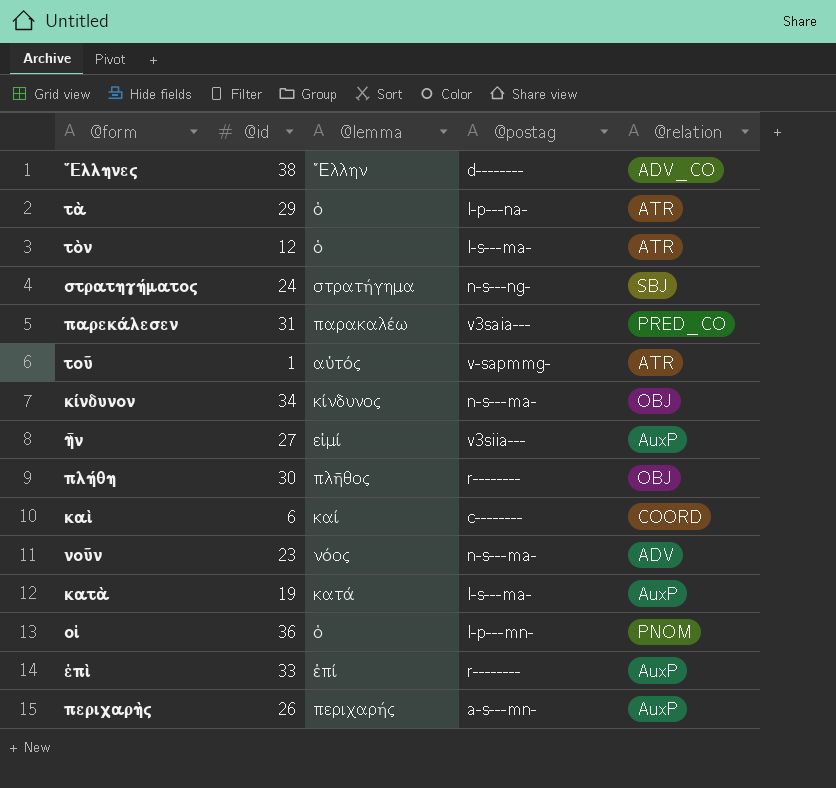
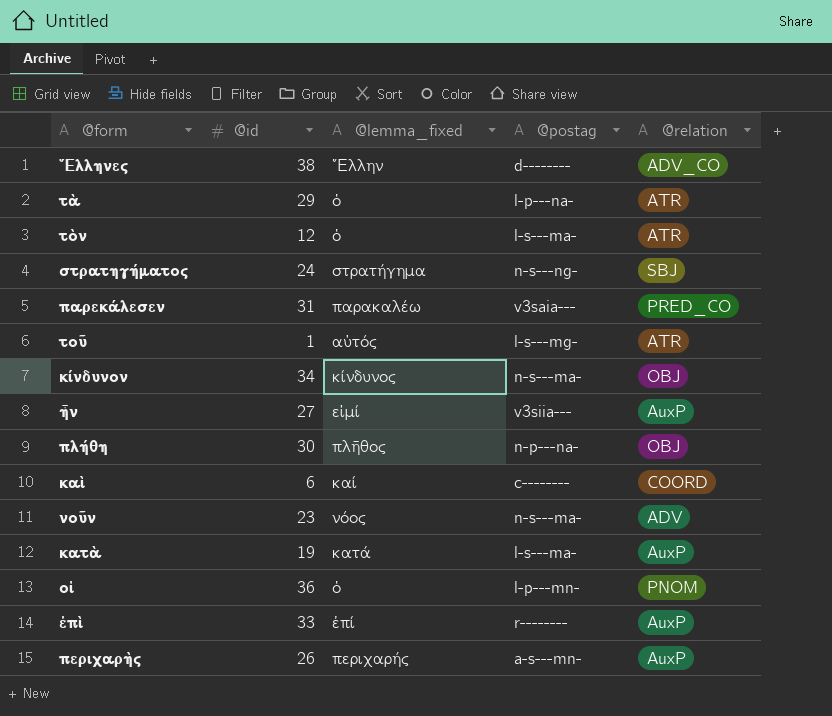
column name: @lemma -> @lemma_fixed
τοῦ | @postag: v-sapmmg- -> l-s---mg-
πλήθη | @postag: r-------- -> n-p---na-

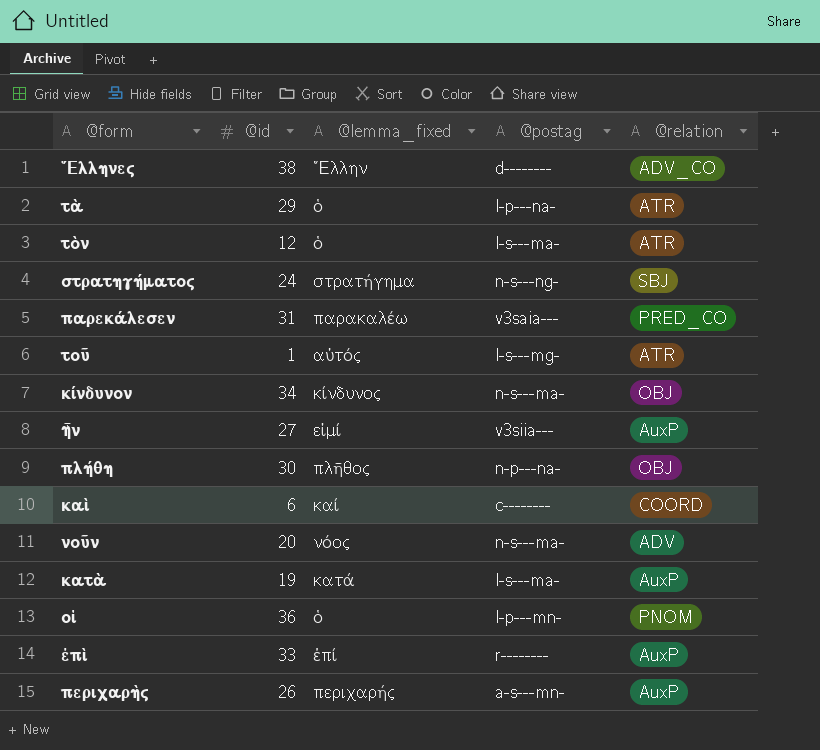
νοῦν | @id: 23 -> 20

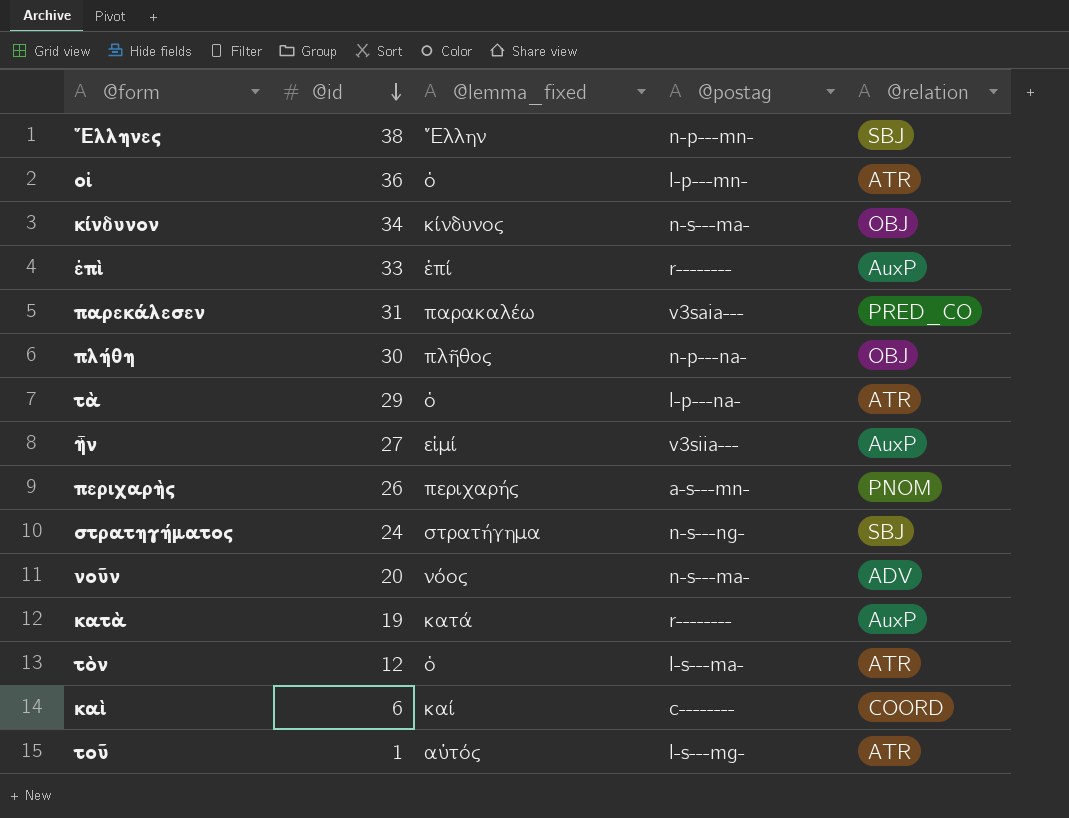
row order: none -> @id descending
Ἕλληνες | @postag: d-------- -> n-p---mn-
Ἕλληνες | @relation: ADV_CO -> SBJ
οἱ | @relation: PNOM -> ATR
περιχαρὴς | @relation: AuxP -> PNOM
κατὰ | @postag: l-s---ma- -> r--------

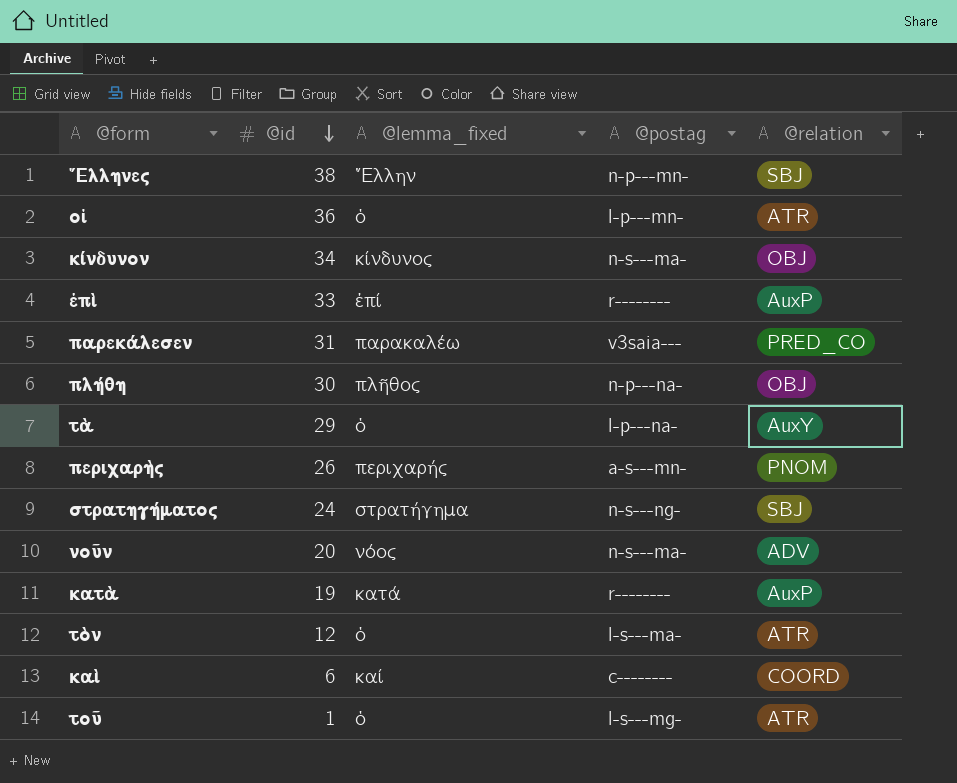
row ἦν: 27 | εἰμί | v3siia--- | AuxP -> none
τὰ | @relation: ATR -> AuxY
τοῦ | @lemma_fixed: αὐτός -> ὁ

